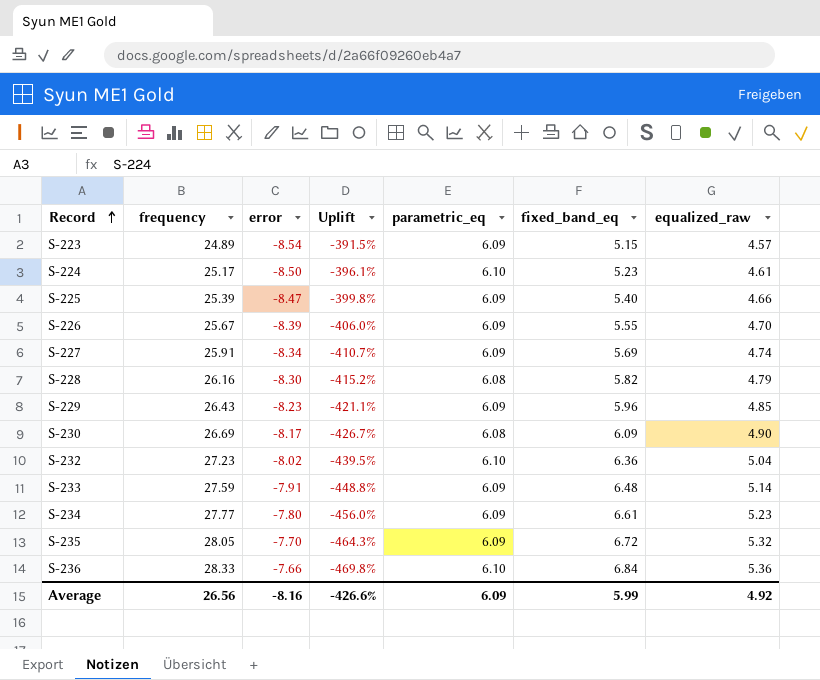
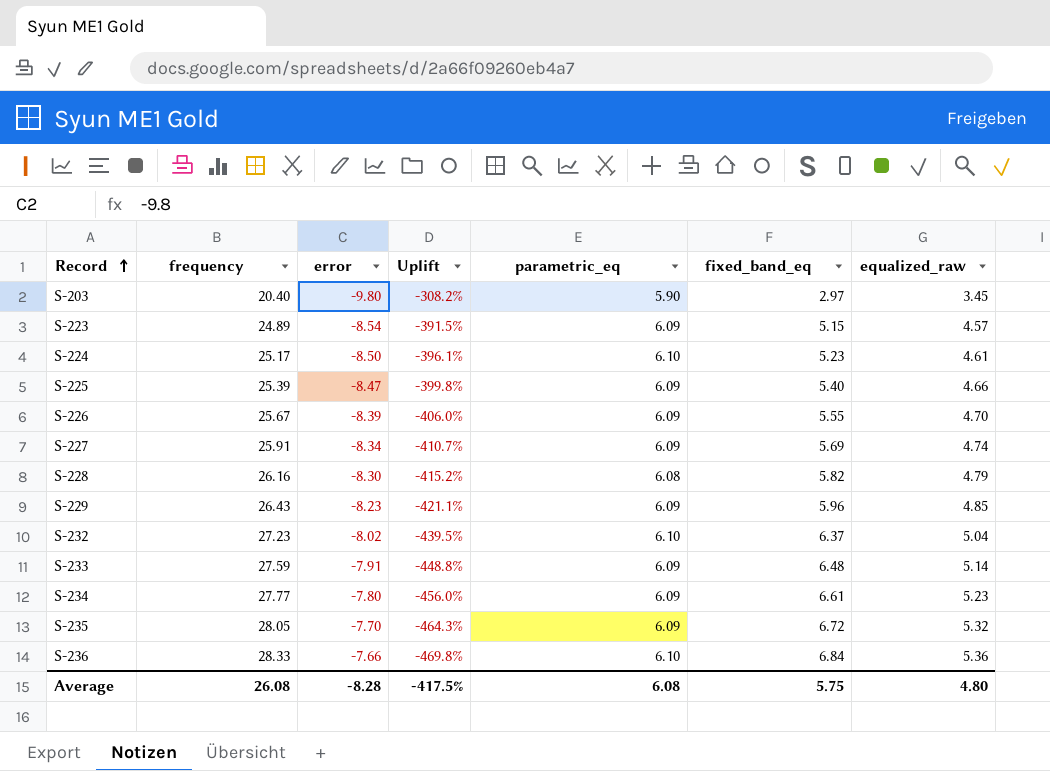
row S-230: 26.69 | -8.17 | -426.7% | 6.08 | 6.09 | 4.90 -> none
row S-203: none -> 20.40 | -9.80 | -308.2% | 5.90 | 2.97 | 3.45
S-232 | fixed_band_eq: 6.36 -> 6.37
Average | frequency: 26.56 -> 26.08
Average | error: -8.16 -> -8.28
Average | Uplift: -426.6% -> -417.5%
Average | parametric_eq: 6.09 -> 6.08
Average | fixed_band_eq: 5.99 -> 5.75
Average | equalized_raw: 4.92 -> 4.80

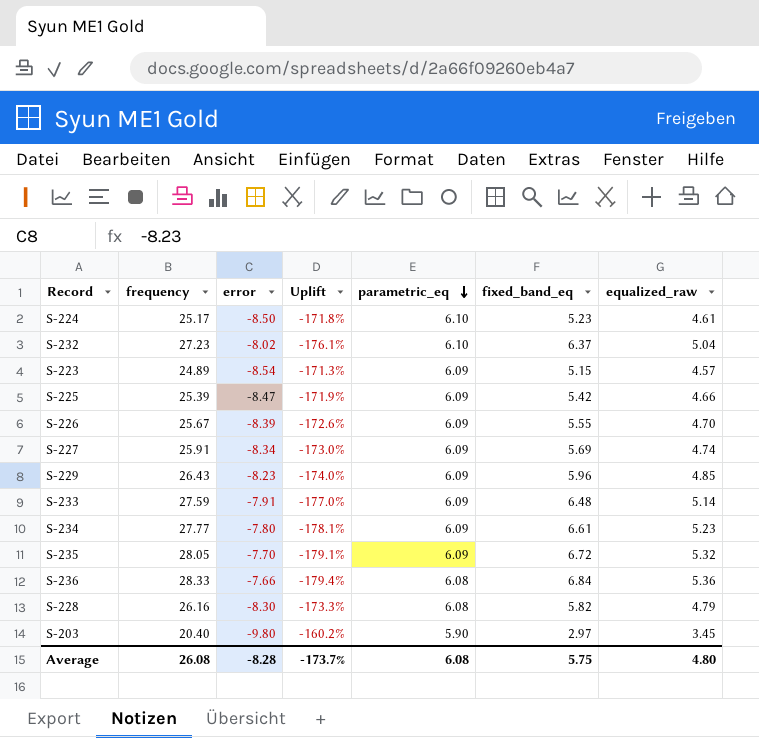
row order: Record ascending -> parametric_eq descending
column Uplift | formula: ([frequency] - [error]) / [error] -> ([parametric_eq] - [error]) / [error]
S-225 | fixed_band_eq: 5.40 -> 5.42
S-236 | parametric_eq: 6.10 -> 6.08
Average | Uplift: -417.5% -> -173.7%

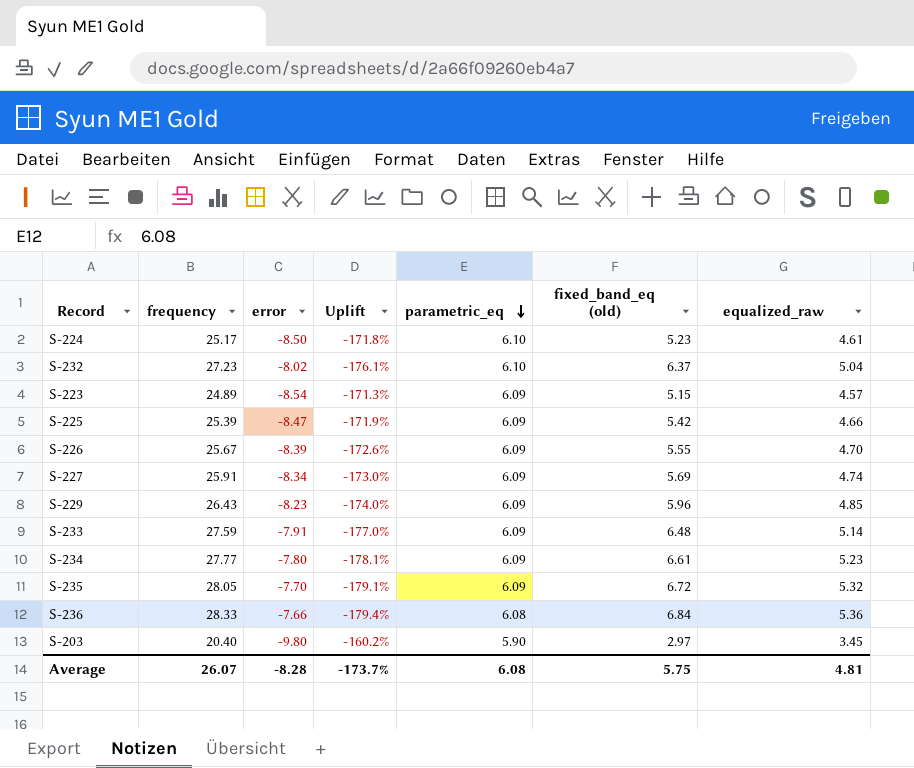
column name: fixed_band_eq -> fixed_band_eq (old)
row S-228: 26.16 | -8.30 | -173.3% | 6.08 | 5.82 | 4.79 -> none
Average | frequency: 26.08 -> 26.07
Average | equalized_raw: 4.80 -> 4.81

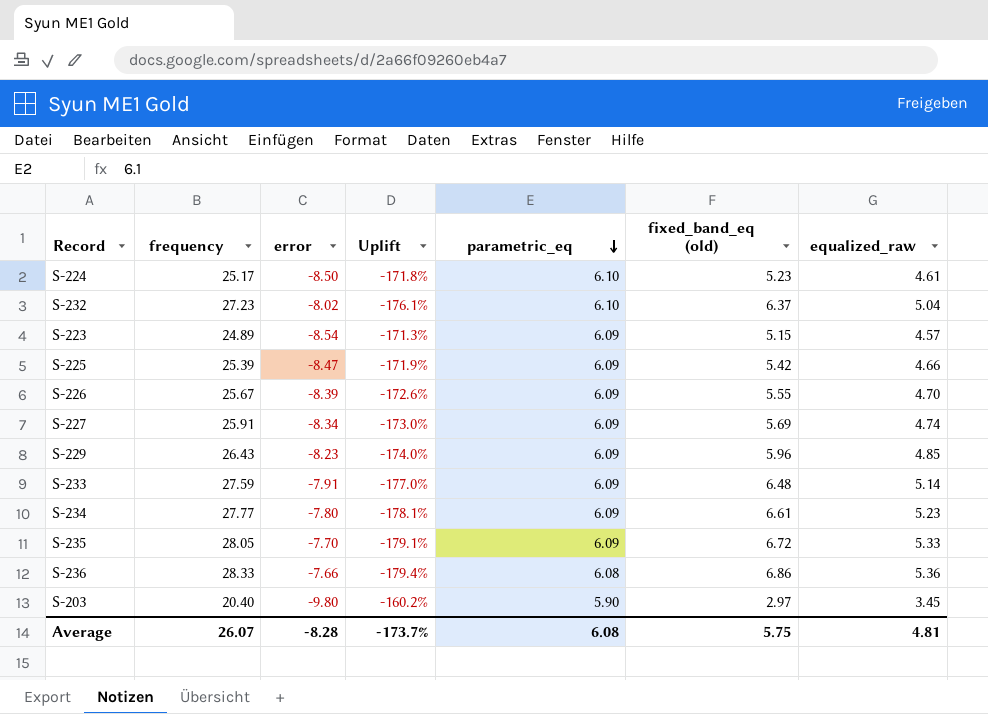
S-235 | equalized_raw: 5.32 -> 5.33
S-236 | fixed_band_eq (old): 6.84 -> 6.86

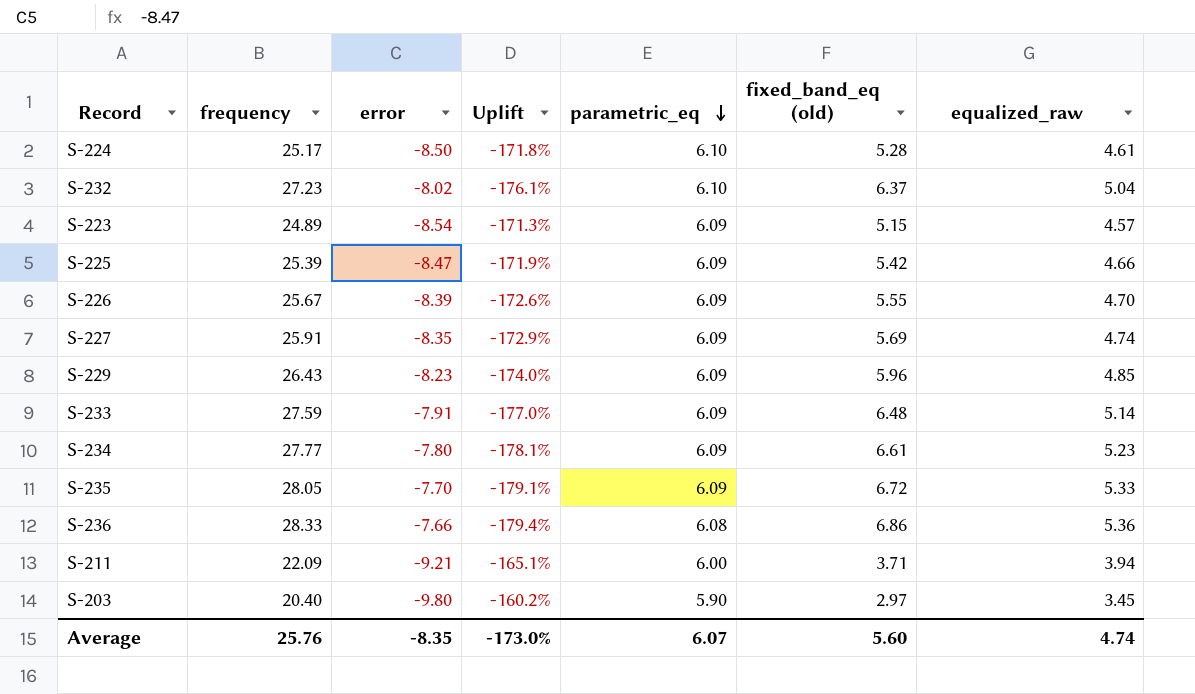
S-224 | fixed_band_eq (old): 5.23 -> 5.28
S-227 | error: -8.34 -> -8.35
S-227 | Uplift: -173.0% -> -172.9%
row S-211: none -> 22.09 | -9.21 | -165.1% | 6.00 | 3.71 | 3.94
Average | frequency: 26.07 -> 25.76
Average | error: -8.28 -> -8.35
Average | Uplift: -173.7% -> -173.0%
Average | parametric_eq: 6.08 -> 6.07
Average | fixed_band_eq (old): 5.75 -> 5.60
Average | equalized_raw: 4.81 -> 4.74

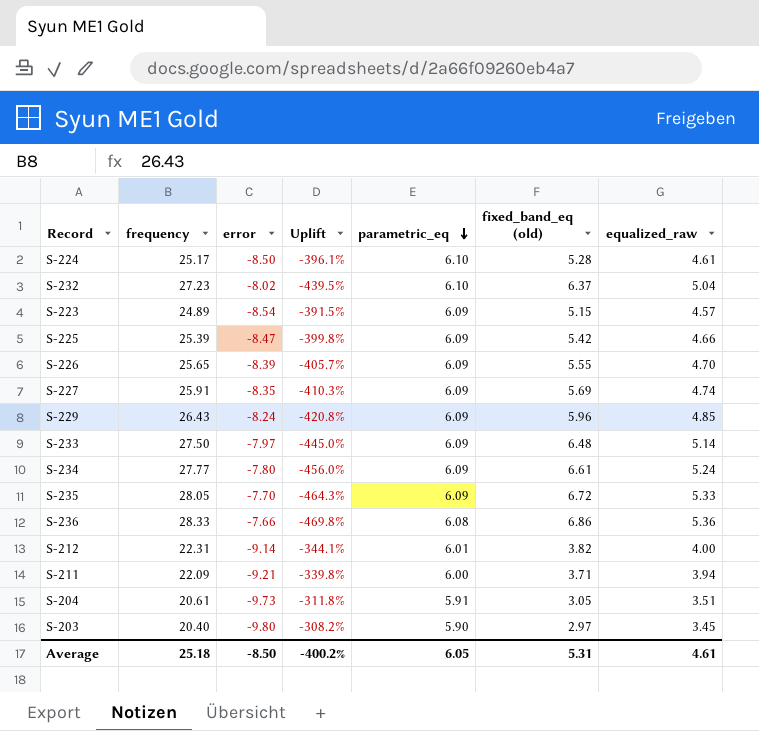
column Uplift | formula: ([parametric_eq] - [error]) / [error] -> ([frequency] - [error]) / [error]
S-226 | frequency: 25.67 -> 25.65
S-229 | error: -8.23 -> -8.24
S-233 | frequency: 27.59 -> 27.50
S-233 | error: -7.91 -> -7.97
S-234 | equalized_raw: 5.23 -> 5.24
row S-212: none -> 22.31 | -9.14 | -344.1% | 6.01 | 3.82 | 4.00
row S-204: none -> 20.61 | -9.73 | -311.8% | 5.91 | 3.05 | 3.51
Average | frequency: 25.76 -> 25.18
Average | error: -8.35 -> -8.50
Average | Uplift: -173.0% -> -400.2%
Average | parametric_eq: 6.07 -> 6.05
Average | fixed_band_eq (old): 5.60 -> 5.31
Average | equalized_raw: 4.74 -> 4.61

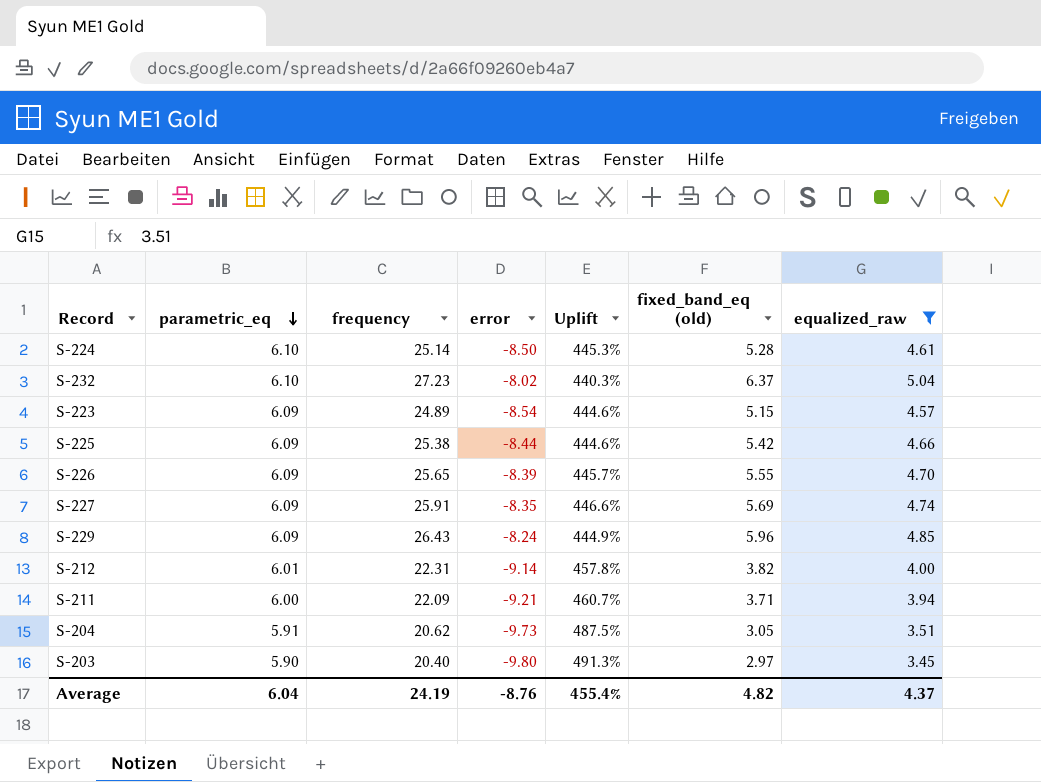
filter: none -> equalized_raw <= 5.04
column parametric_eq | position: 5 -> 2
column Uplift | formula: ([frequency] - [error]) / [error] -> ([frequency] - [equalized_raw]) / [equalized_raw]
S-224 | frequency: 25.17 -> 25.14
S-225 | frequency: 25.39 -> 25.38
S-225 | error: -8.47 -> -8.44
S-204 | frequency: 20.61 -> 20.62
Average | parametric_eq: 6.05 -> 6.04
Average | frequency: 25.18 -> 24.19
Average | error: -8.50 -> -8.76
Average | Uplift: -400.2% -> 455.4%
Average | fixed_band_eq (old): 5.31 -> 4.82
Average | equalized_raw: 4.61 -> 4.37

